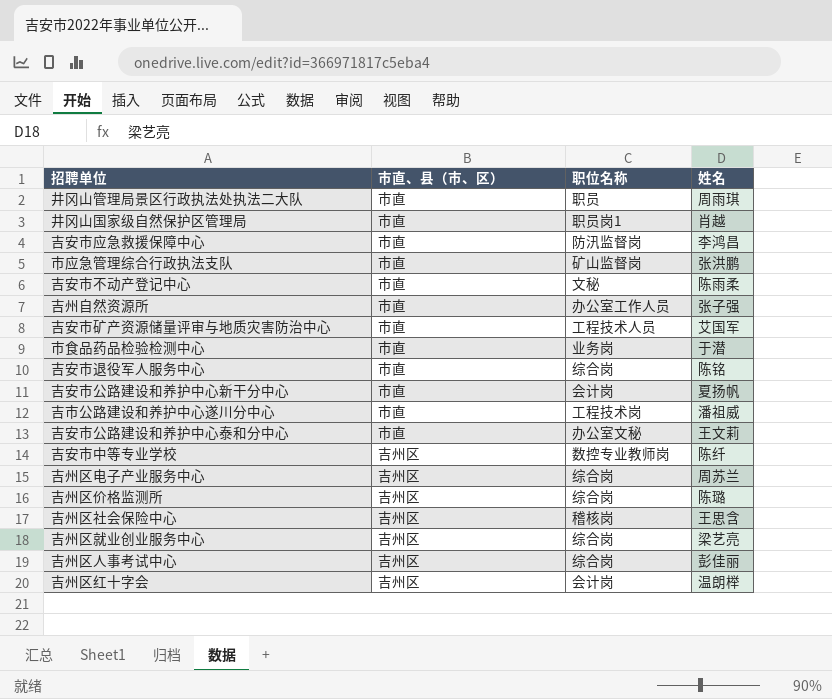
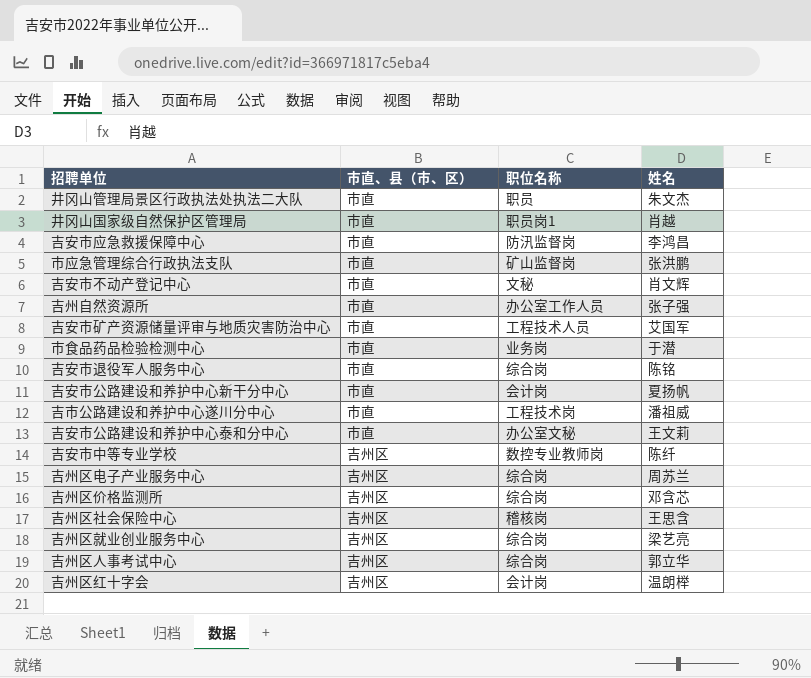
井冈山管理局景区行政执法处执法二大队 | 姓名: 周雨琪 -> 朱文杰
吉安市不动产登记中心 | 姓名: 陈雨柔 -> 肖文辉
吉州区价格监测所 | 姓名: 陈璐 -> 邓含芯
吉州区人事考试中心 | 姓名: 彭佳丽 -> 郭立华

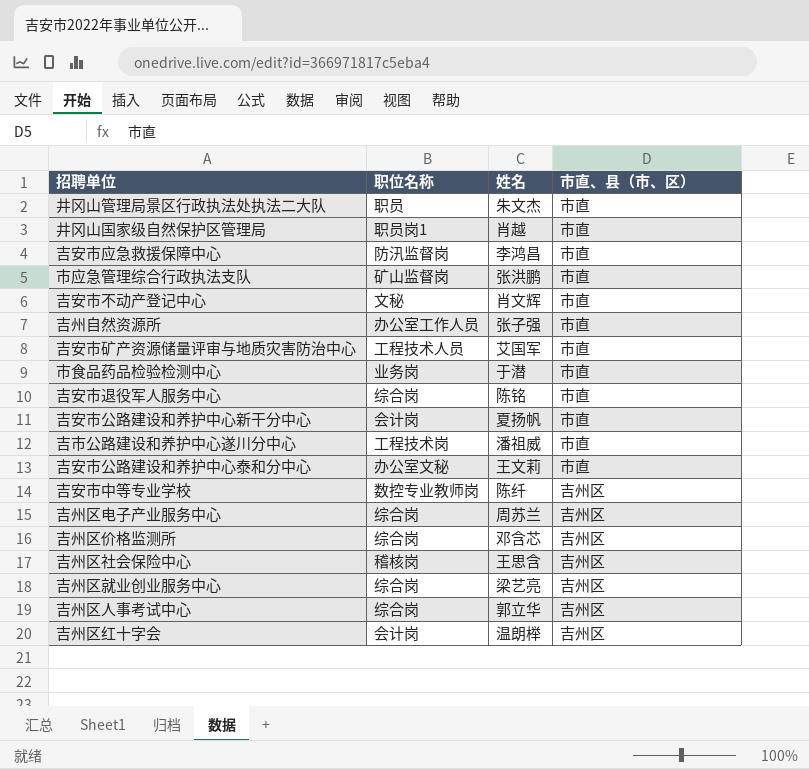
column 市直、县（市、区） | position: 2 -> 4

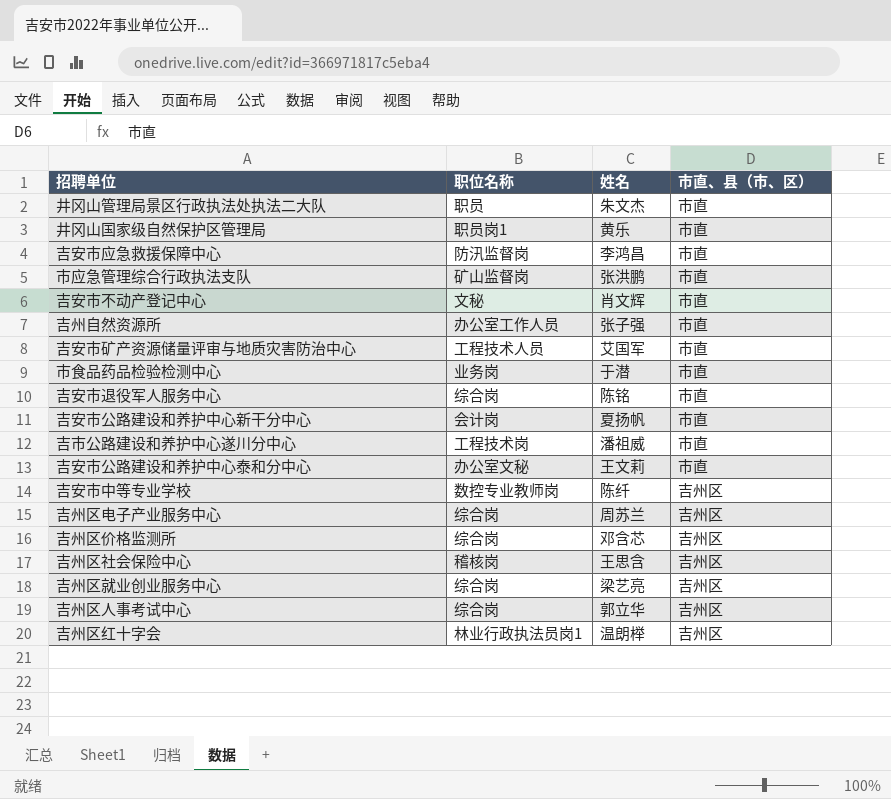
井冈山国家级自然保护区管理局 | 姓名: 肖越 -> 黄乐
吉州区红十字会 | 职位名称: 会计岗 -> 林业行政执法员岗1

